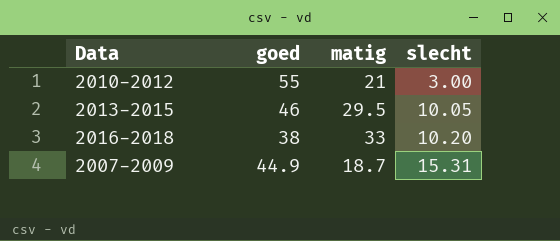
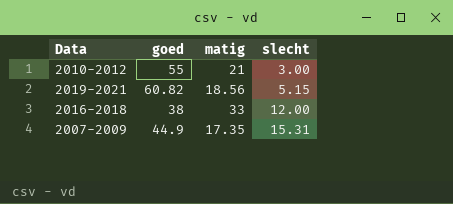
row 2013-2015: 46 | 29.5 | 10.05 -> none
row 2019-2021: none -> 60.82 | 18.56 | 5.15
2016-2018 | slecht: 10.20 -> 12.00
2007-2009 | matig: 18.7 -> 17.35

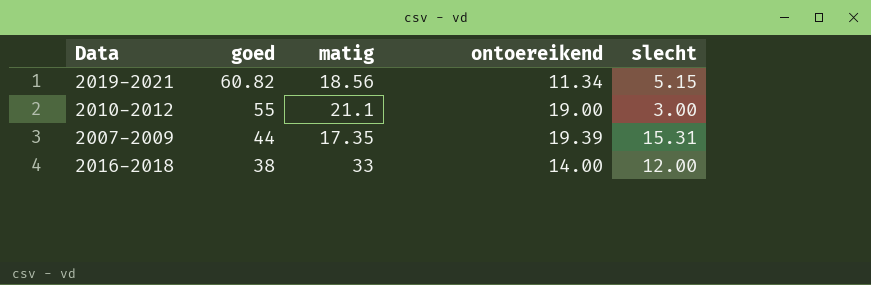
row order: slecht ascending -> goed descending
column ontoereikend | position: none -> 4
2010-2012 | matig: 21 -> 21.1
2007-2009 | goed: 44.9 -> 44

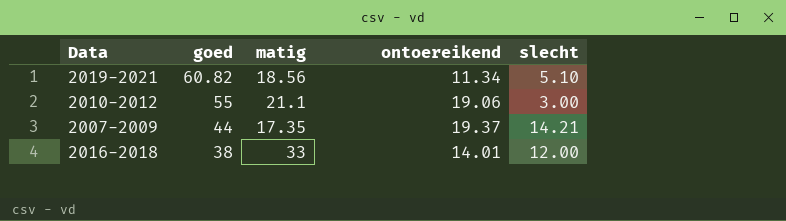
2019-2021 | slecht: 5.15 -> 5.10
2010-2012 | ontoereikend: 19.00 -> 19.06
2007-2009 | ontoereikend: 19.39 -> 19.37
2007-2009 | slecht: 15.31 -> 14.21
2016-2018 | ontoereikend: 14.00 -> 14.01

